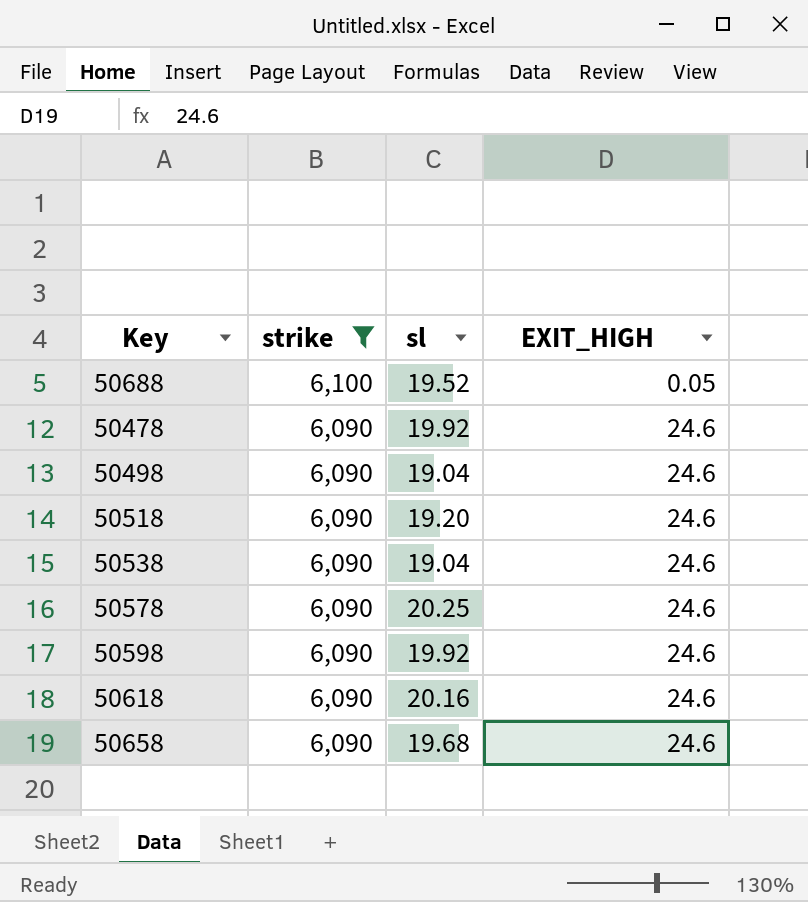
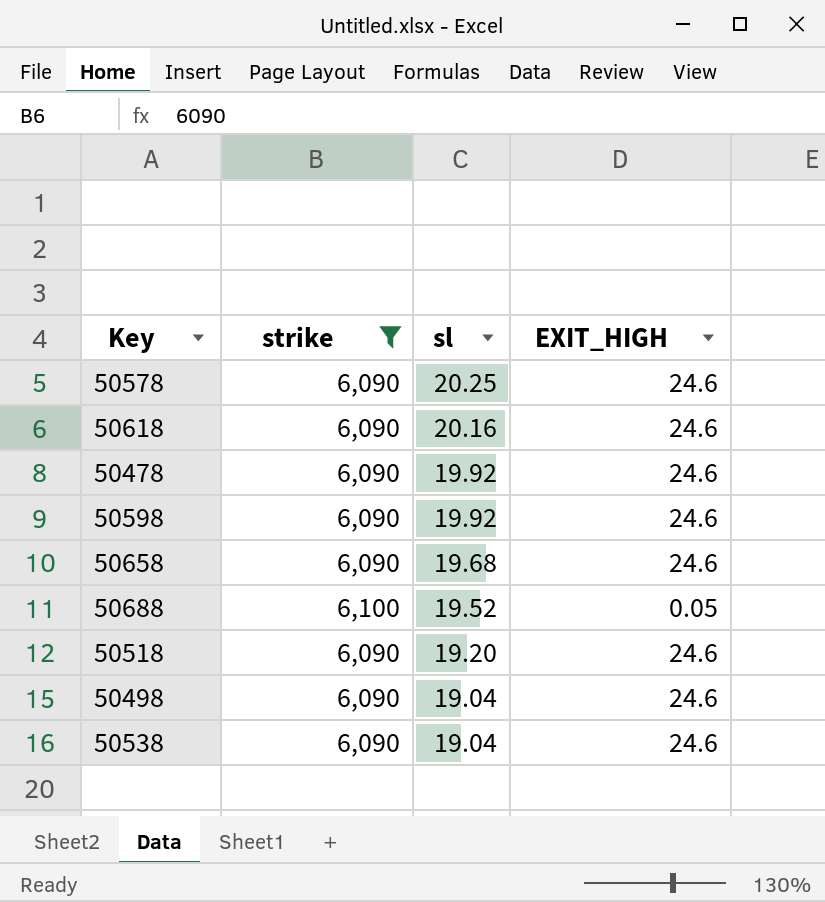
row order: strike descending -> sl descending

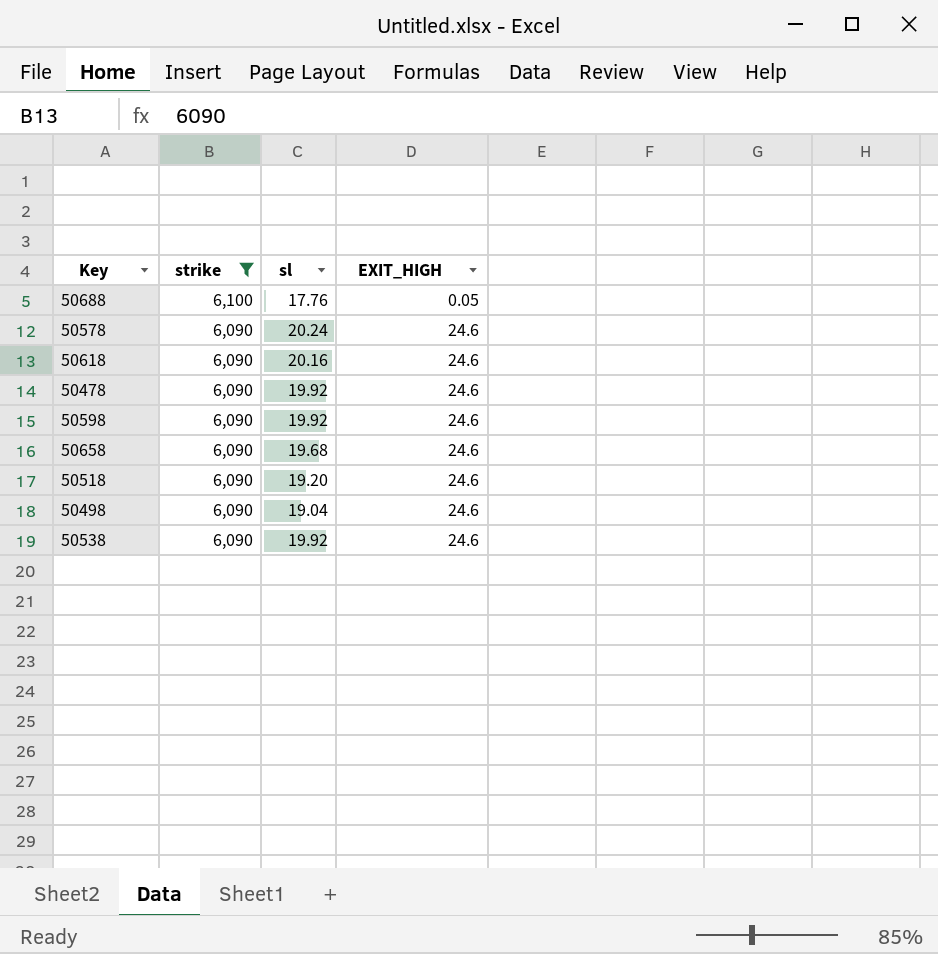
row order: sl descending -> strike descending
50688 | sl: 19.52 -> 17.76
50578 | sl: 20.25 -> 20.24
50538 | sl: 19.04 -> 19.92

